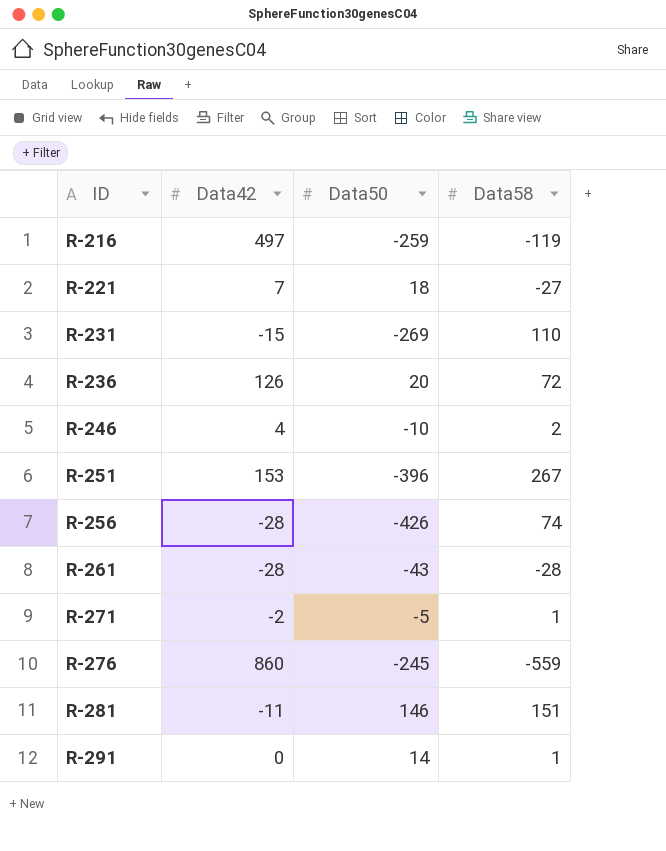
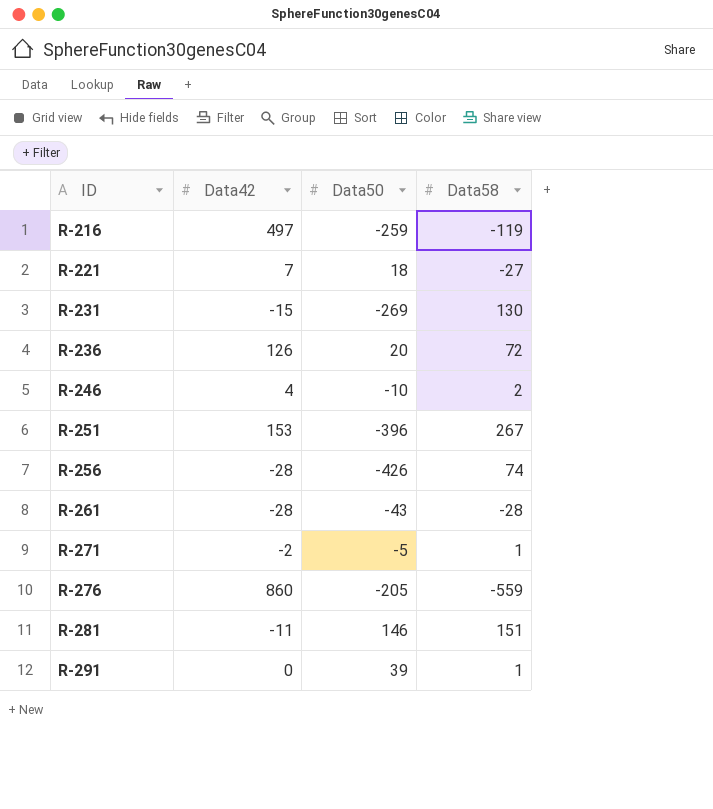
R-231 | Data58: 110 -> 130
R-276 | Data50: -245 -> -205
R-291 | Data50: 14 -> 39

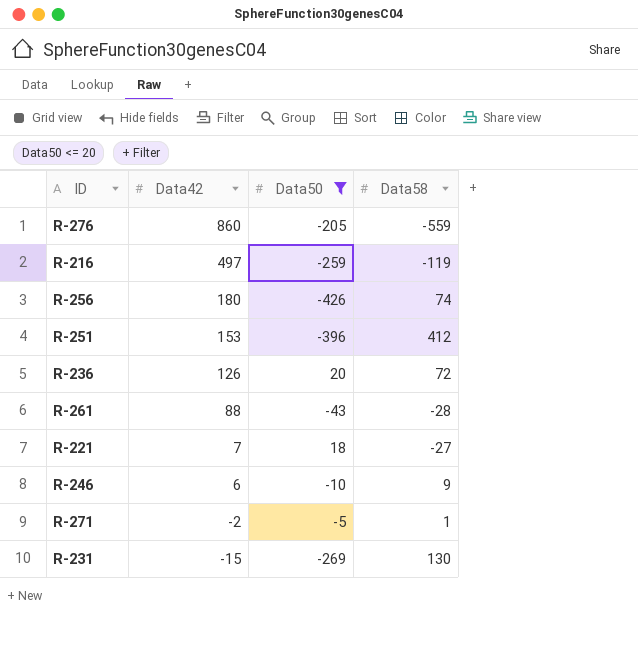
filter: none -> Data50 <= 20
row order: ID ascending -> Data42 descending
R-256 | Data42: -28 -> 180
R-251 | Data58: 267 -> 412
R-261 | Data42: -28 -> 88
R-246 | Data42: 4 -> 6
R-246 | Data58: 2 -> 9

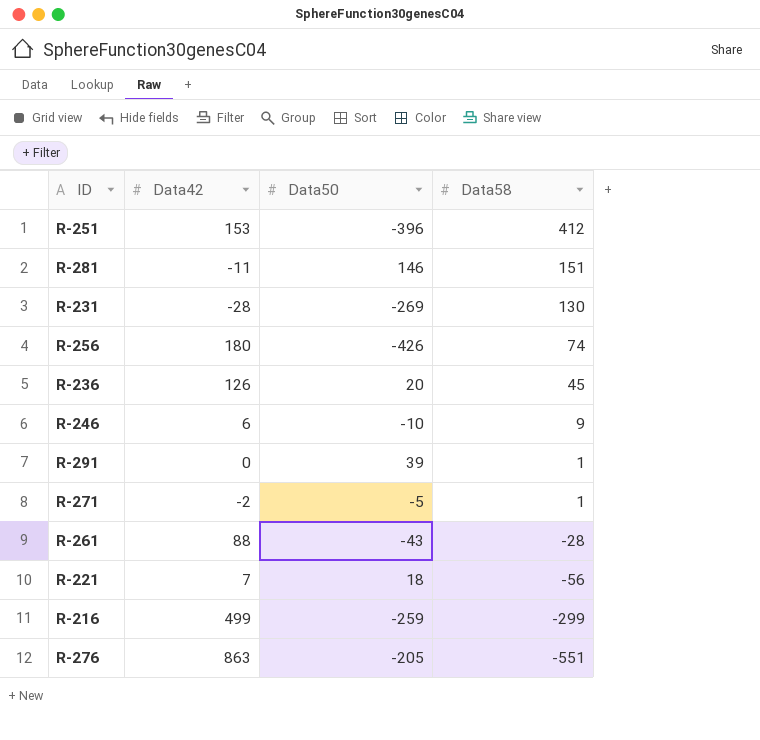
filter: Data50 <= 20 -> none
row order: Data42 descending -> Data58 descending
R-231 | Data42: -15 -> -28
R-236 | Data58: 72 -> 45
R-221 | Data58: -27 -> -56
R-216 | Data42: 497 -> 499
R-216 | Data58: -119 -> -299
R-276 | Data42: 860 -> 863
R-276 | Data58: -559 -> -551

